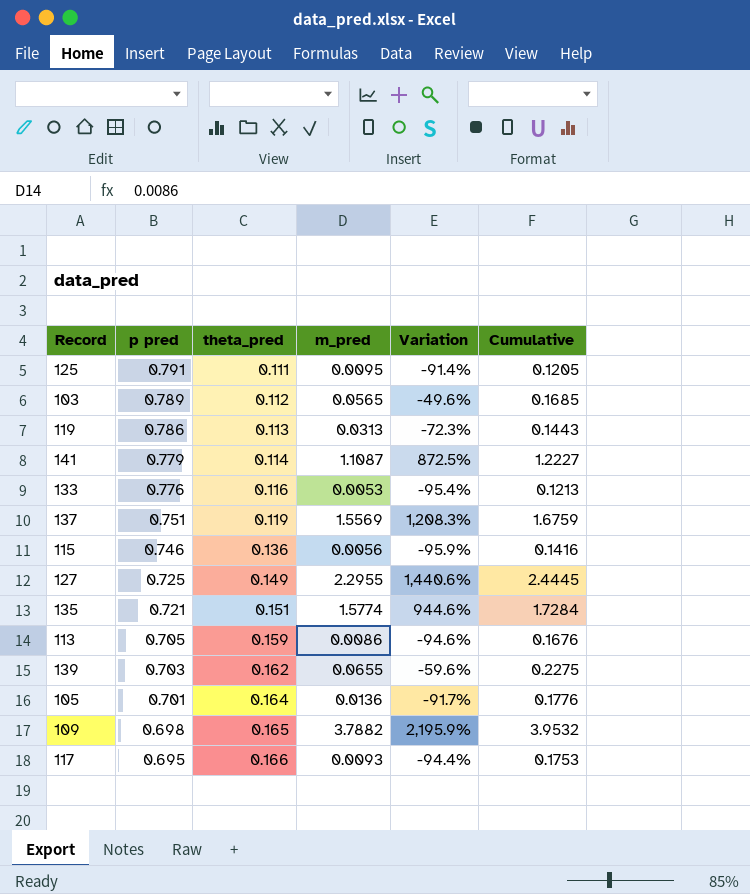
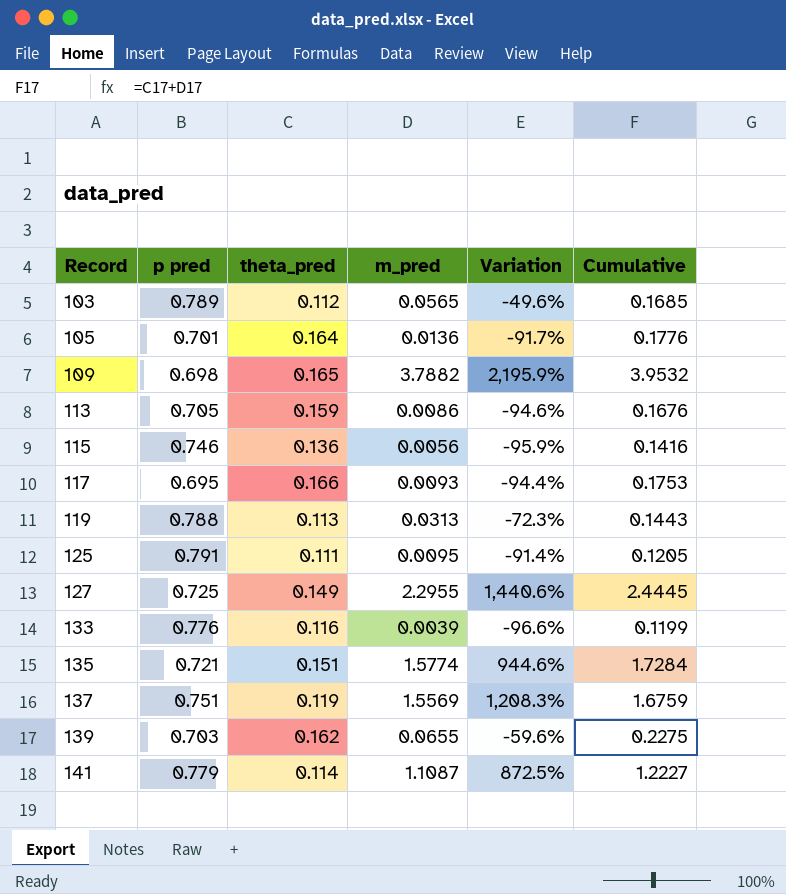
row order: p pred descending -> Record ascending
119 | p pred: 0.786 -> 0.788
133 | m_pred: 0.0053 -> 0.0039
133 | Variation: -95.4% -> -96.6%
133 | Cumulative: 0.1213 -> 0.1199

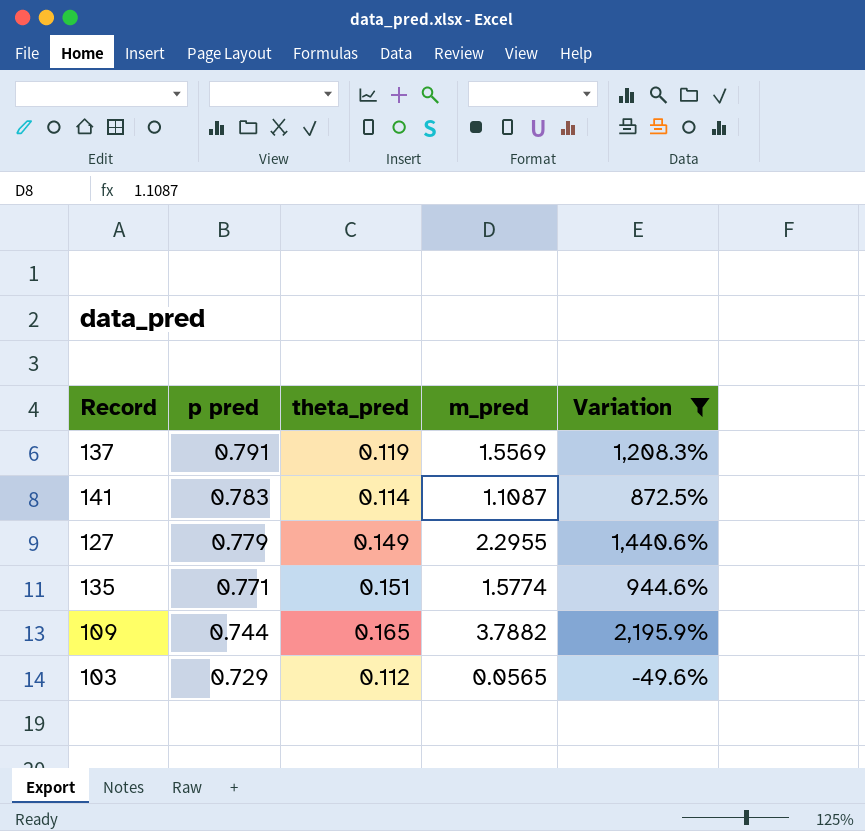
filter: none -> Variation >= -49.6%
row order: Record ascending -> p pred descending
column Cumulative | formula: [theta_pred] + [m_pred] -> none
137 | p pred: 0.751 -> 0.791
141 | p pred: 0.779 -> 0.783
127 | p pred: 0.725 -> 0.779
135 | p pred: 0.721 -> 0.771
109 | p pred: 0.698 -> 0.744
103 | p pred: 0.789 -> 0.729

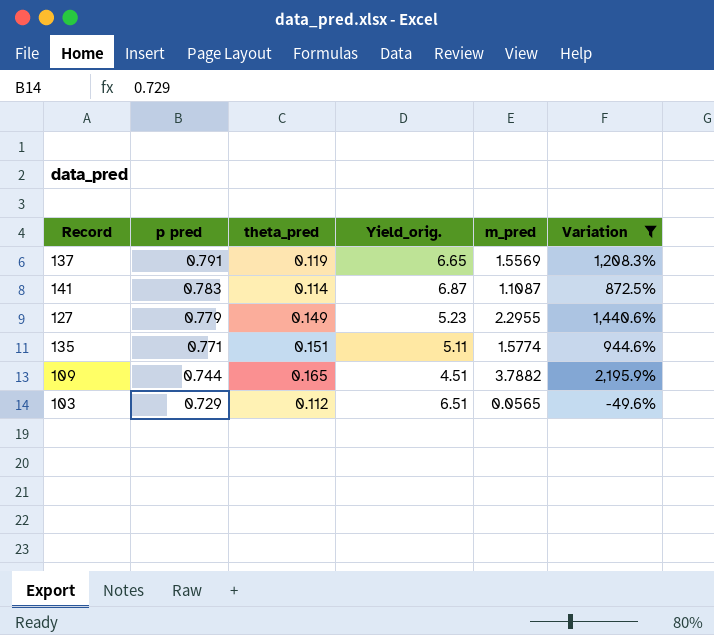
column Yield_orig. | formula: none -> [p pred] / [theta_pred]

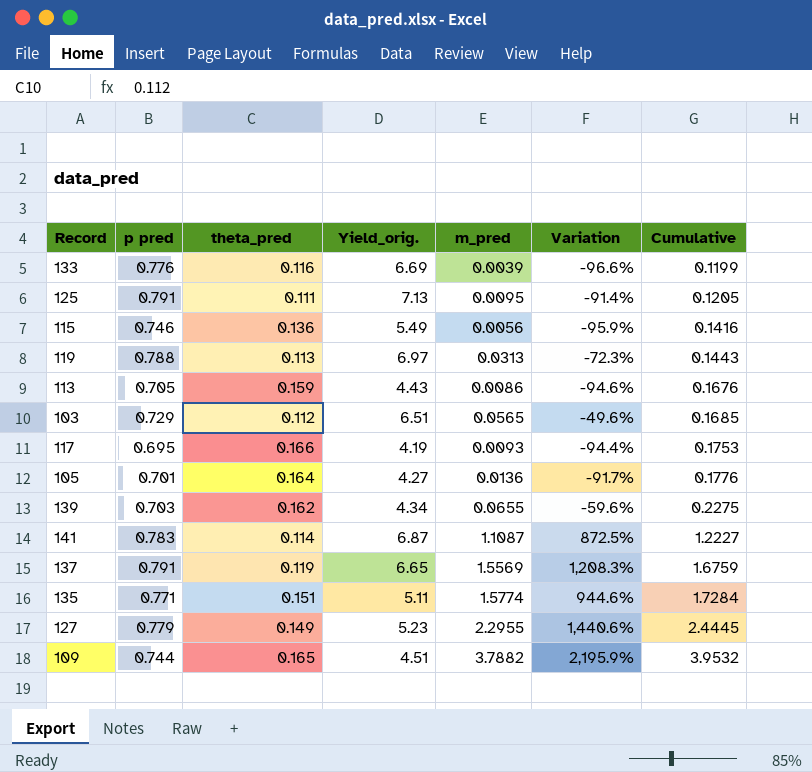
filter: Variation >= -49.6% -> none
row order: p pred descending -> Cumulative ascending
column Cumulative | formula: none -> [theta_pred] + [m_pred]

